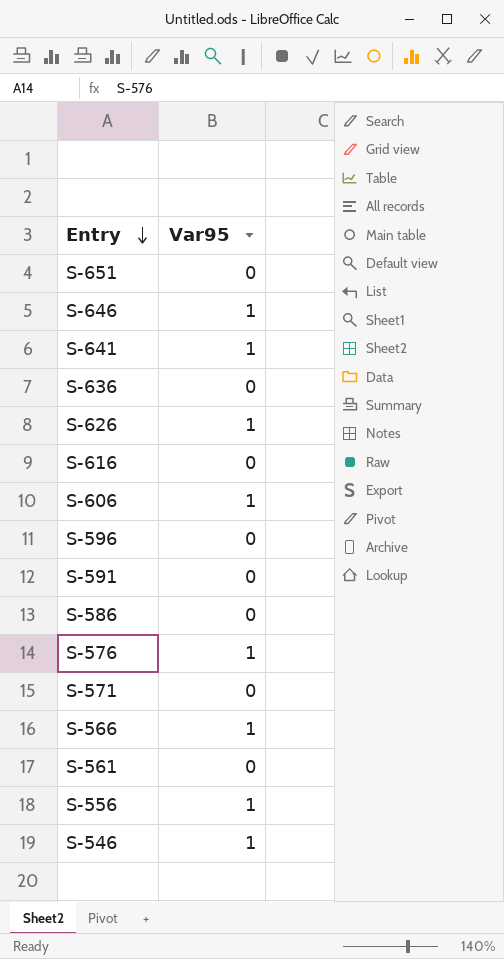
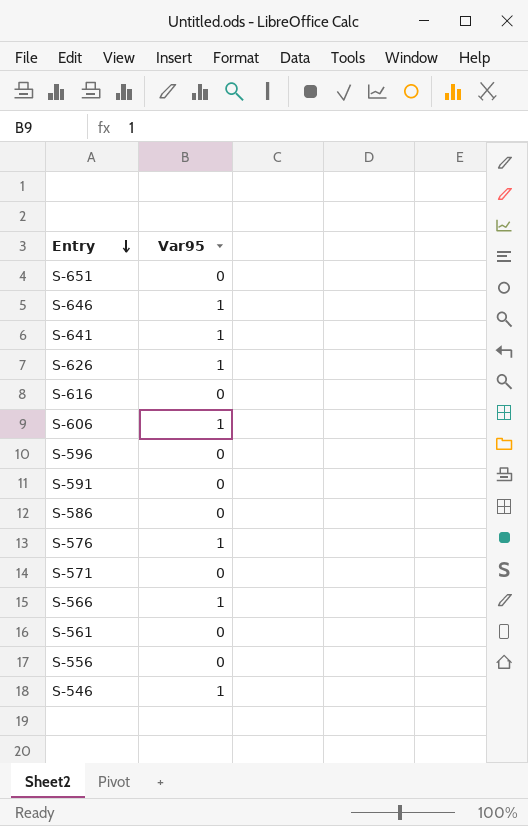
row S-636: 0 -> none
S-556 | Var95: 1 -> 0

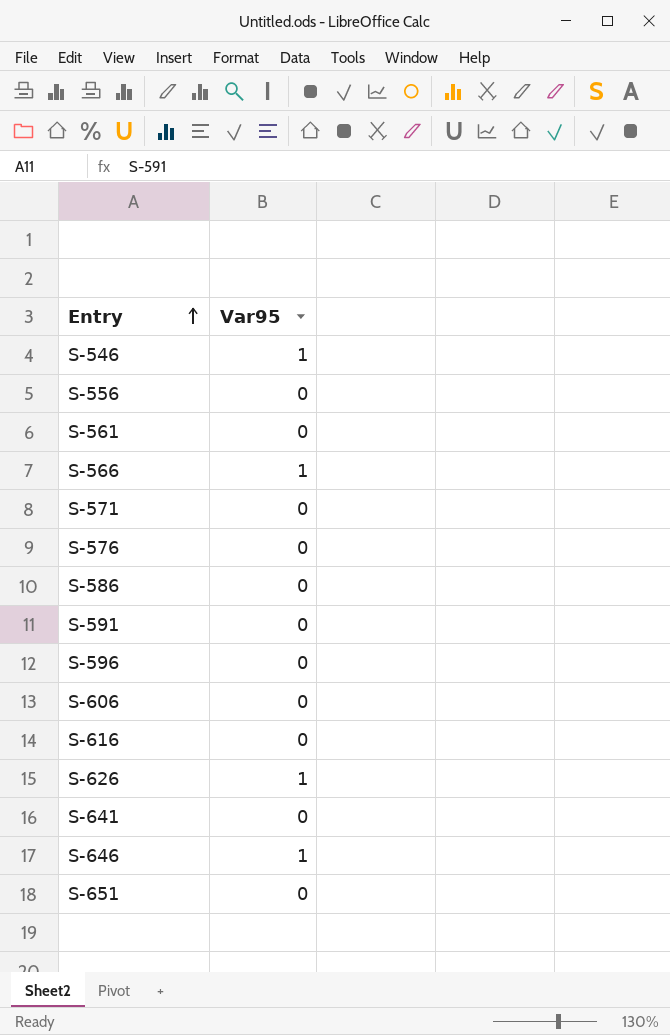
row order: Entry descending -> Entry ascending
S-576 | Var95: 1 -> 0
S-606 | Var95: 1 -> 0
S-641 | Var95: 1 -> 0

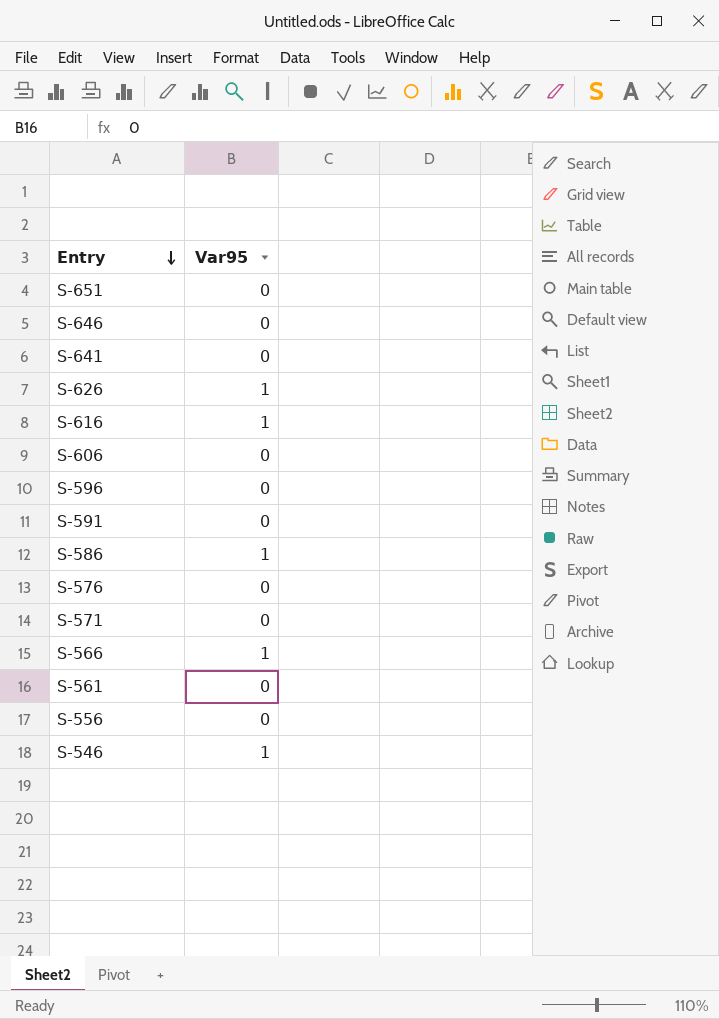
row order: Entry ascending -> Entry descending
S-646 | Var95: 1 -> 0
S-616 | Var95: 0 -> 1
S-586 | Var95: 0 -> 1

